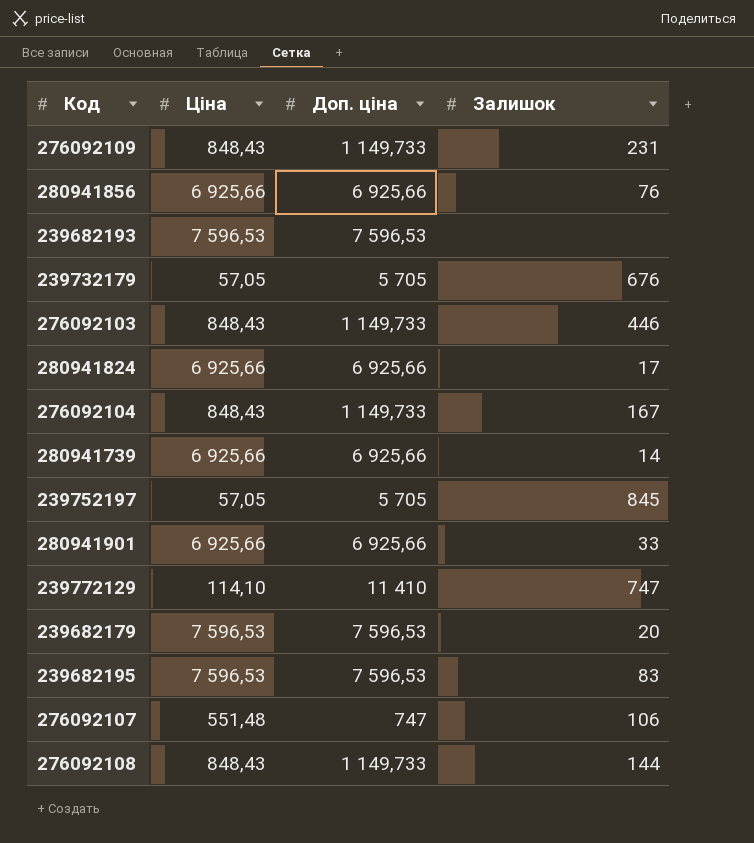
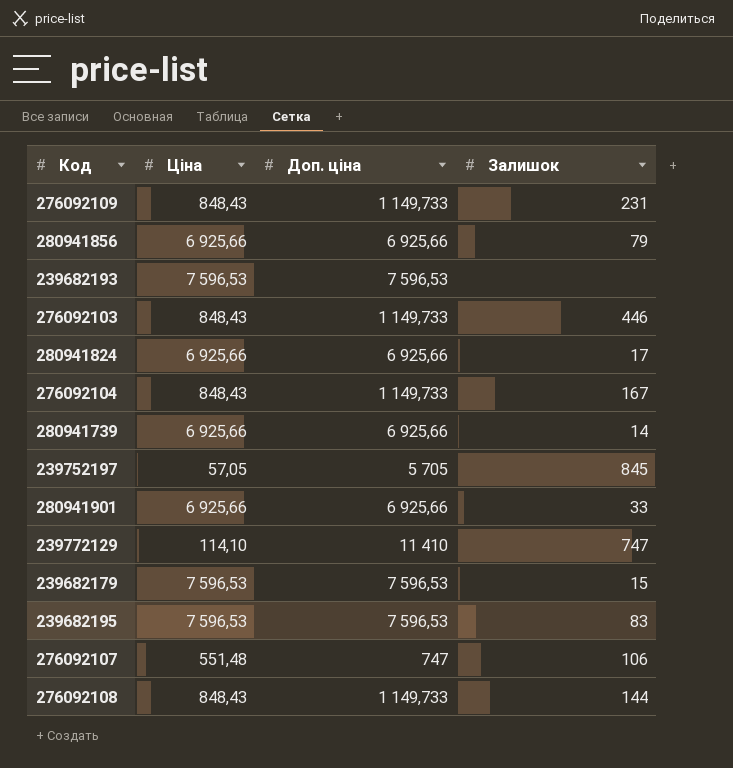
row 239732179: 57,05 | 5 705 | 676 -> none
280941856 | Залишок: 76 -> 79
239682179 | Залишок: 20 -> 15

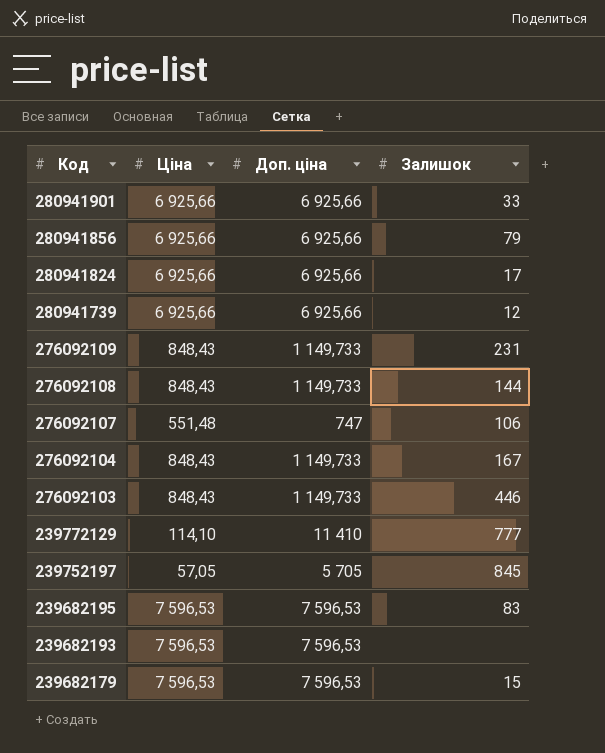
row order: none -> Код descending
280941739 | Залишок: 14 -> 12
239772129 | Залишок: 747 -> 777

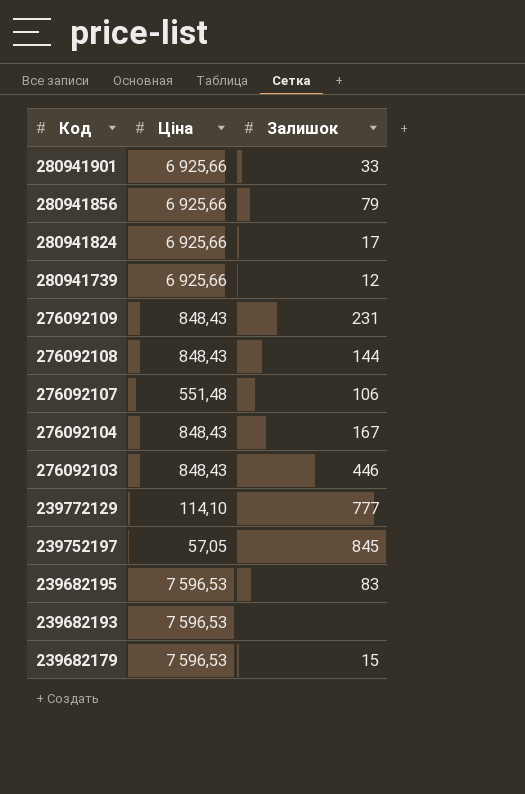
column Доп. ціна | position: 3 -> none

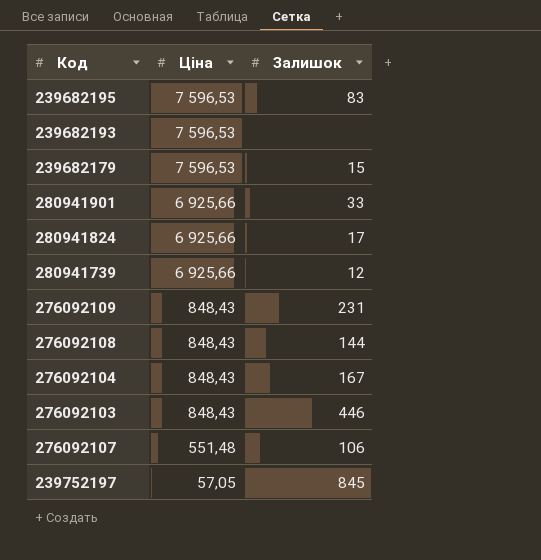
row order: Код descending -> Ціна descending
row 280941856: 6 925,66 | 79 -> none
row 239772129: 114,10 | 777 -> none

